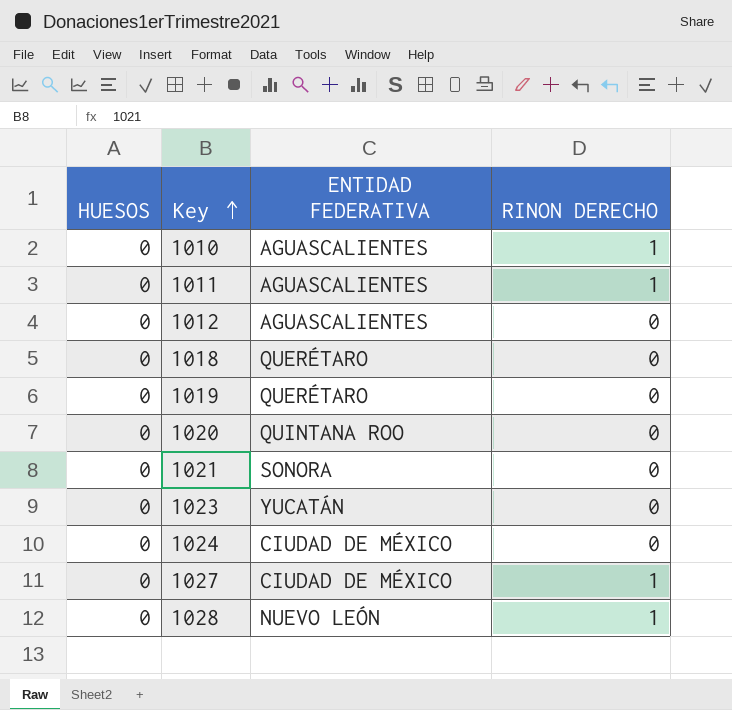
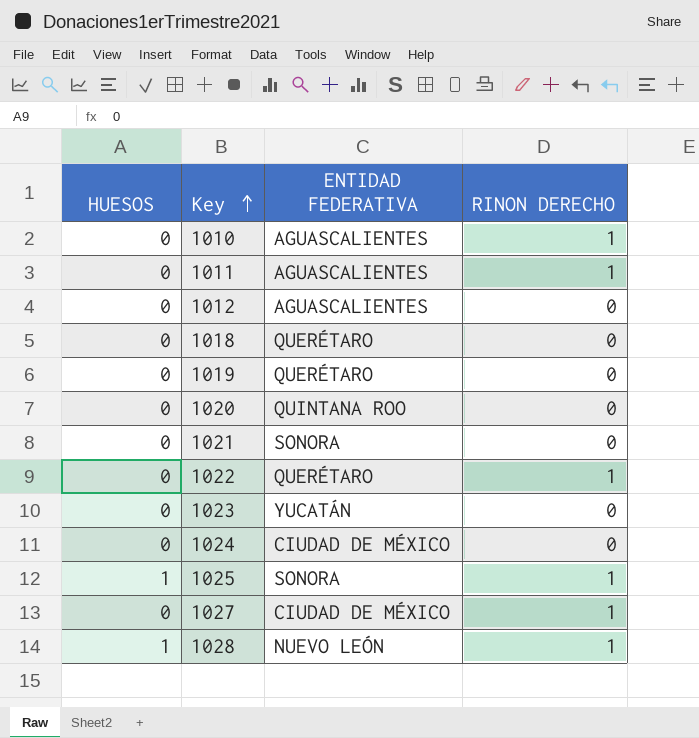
row 1022: none -> 0 | QUERÉTARO | 1
row 1025: none -> 1 | SONORA | 1
1028 | HUESOS: 0 -> 1

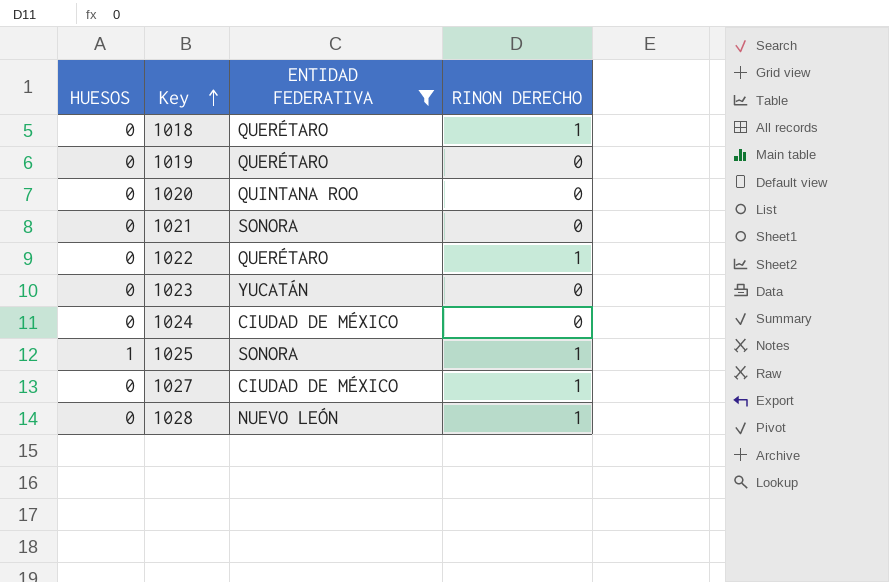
filter: none -> ENTIDAD FEDERATIVA != AGUASCALIENTES
1018 | RINON DERECHO: 0 -> 1
1028 | HUESOS: 1 -> 0

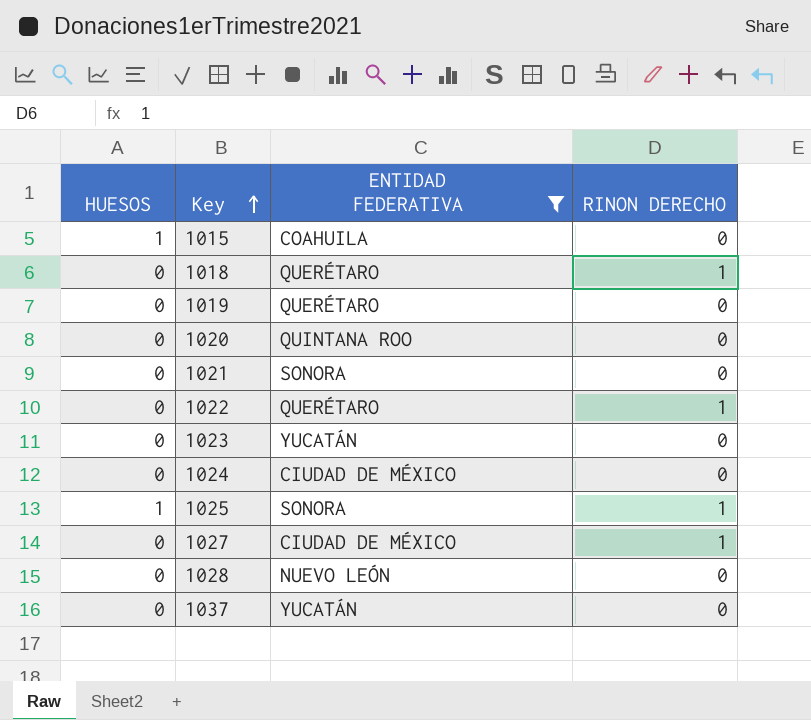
row 1015: none -> 1 | COAHUILA | 0
1028 | RINON DERECHO: 1 -> 0
row 1037: none -> 0 | YUCATÁN | 0

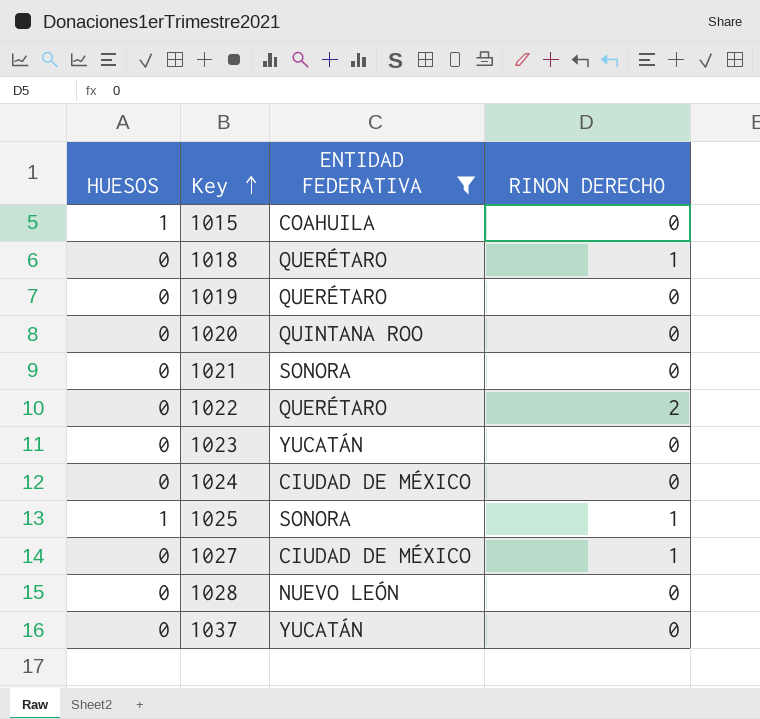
1022 | RINON DERECHO: 1 -> 2

